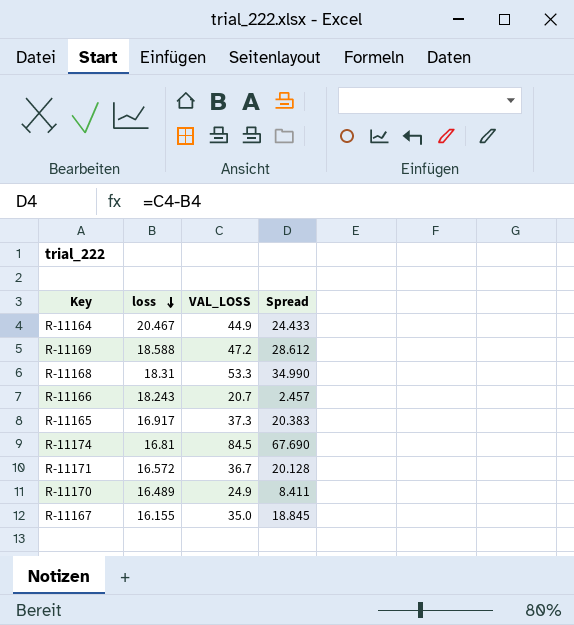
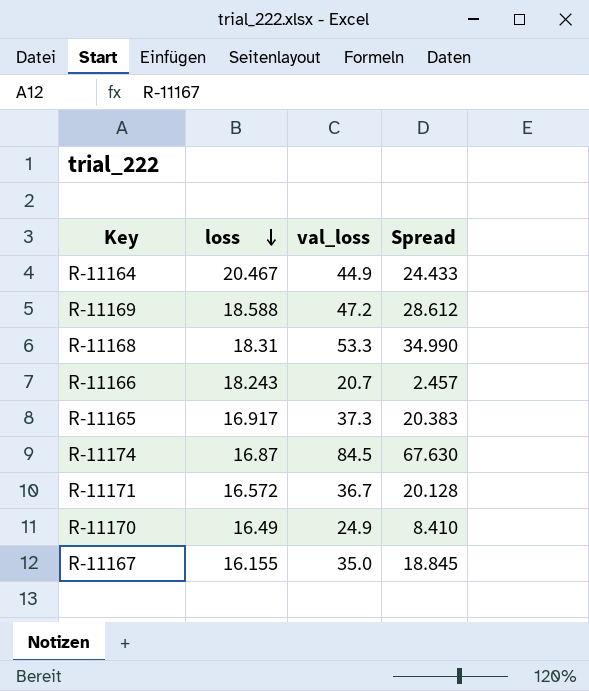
column name: VAL_LOSS -> val_loss
R-11174 | loss: 16.81 -> 16.87
R-11174 | Spread: 67.690 -> 67.630
R-11170 | loss: 16.489 -> 16.49
R-11170 | Spread: 8.411 -> 8.410

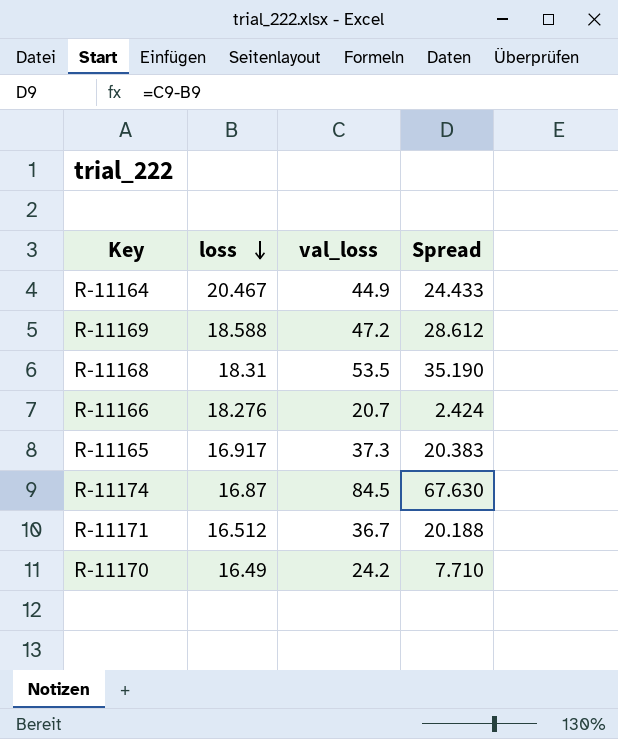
row R-11167: 16.155 | 35.0 | 18.845 -> none
R-11168 | val_loss: 53.3 -> 53.5
R-11168 | Spread: 34.990 -> 35.190
R-11166 | loss: 18.243 -> 18.276
R-11166 | Spread: 2.457 -> 2.424
R-11171 | loss: 16.572 -> 16.512
R-11171 | Spread: 20.128 -> 20.188
R-11170 | val_loss: 24.9 -> 24.2
R-11170 | Spread: 8.410 -> 7.710

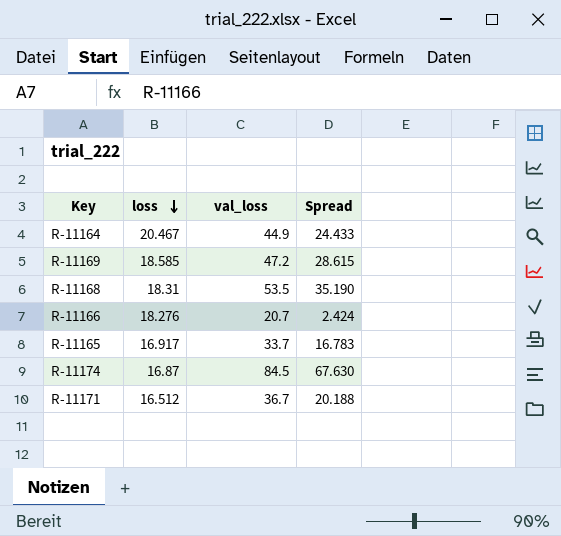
row R-11170: 16.49 | 24.2 | 7.710 -> none
R-11169 | loss: 18.588 -> 18.585
R-11169 | Spread: 28.612 -> 28.615
R-11165 | val_loss: 37.3 -> 33.7
R-11165 | Spread: 20.383 -> 16.783

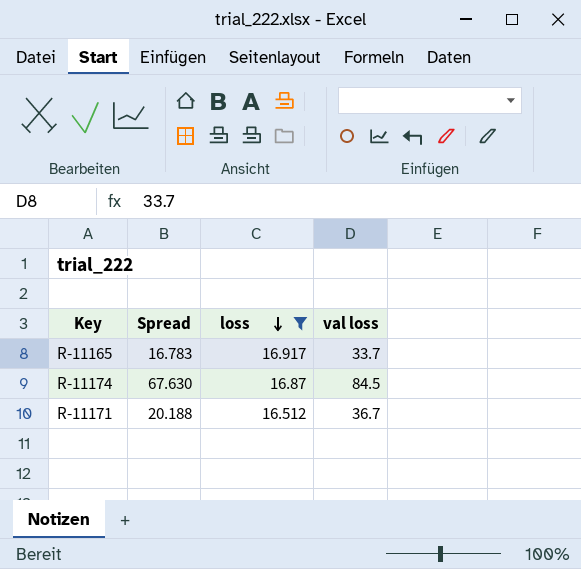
filter: none -> loss <= 16.917
column Spread | position: 4 -> 2
column name: val_loss -> val loss

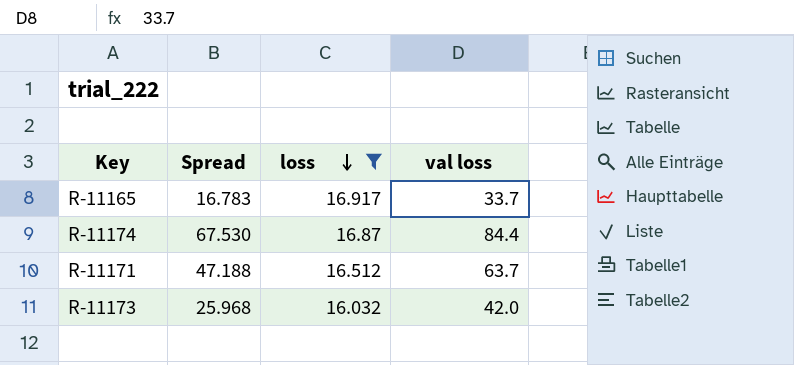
R-11174 | Spread: 67.630 -> 67.530
R-11174 | val loss: 84.5 -> 84.4
R-11171 | Spread: 20.188 -> 47.188
R-11171 | val loss: 36.7 -> 63.7
row R-11173: none -> 25.968 | 16.032 | 42.0

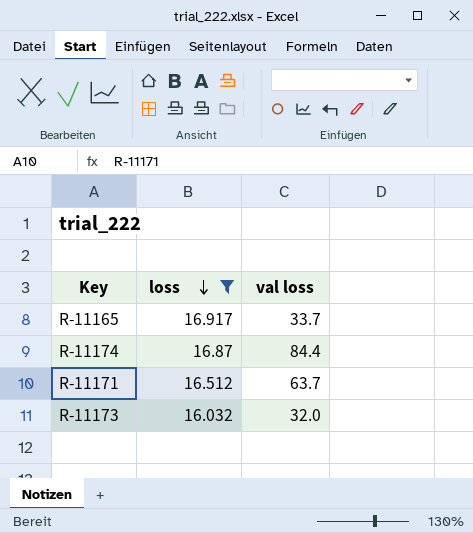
column Spread | formula: [val loss] - [loss] -> none
R-11173 | val loss: 42.0 -> 32.0

